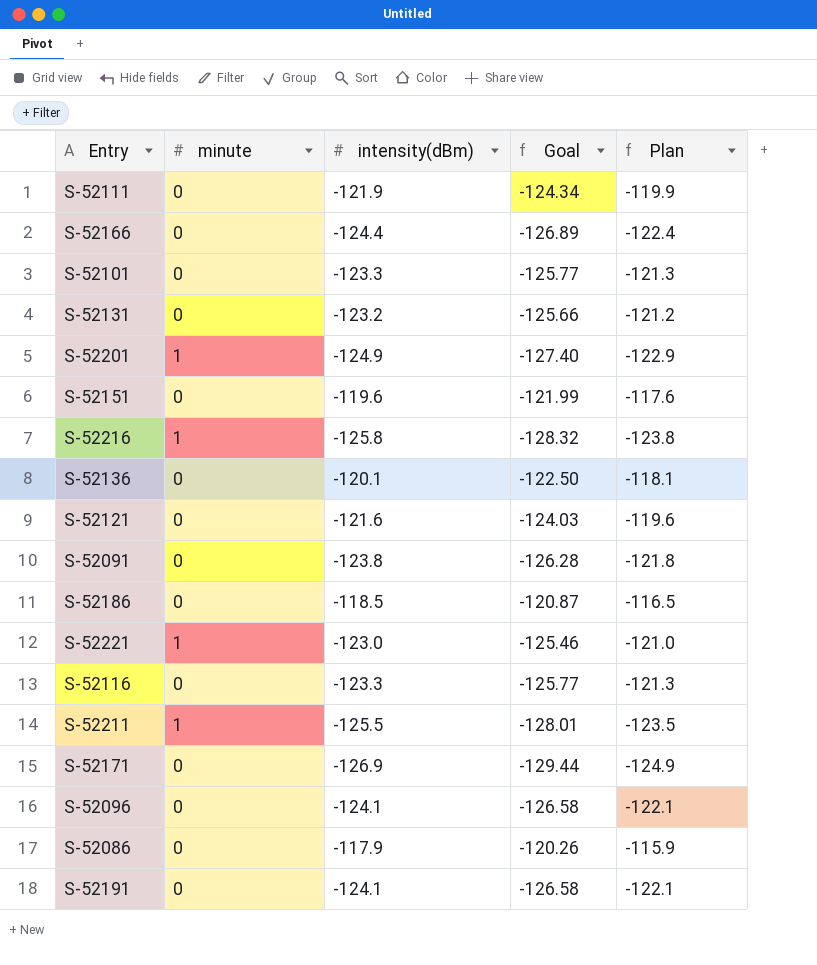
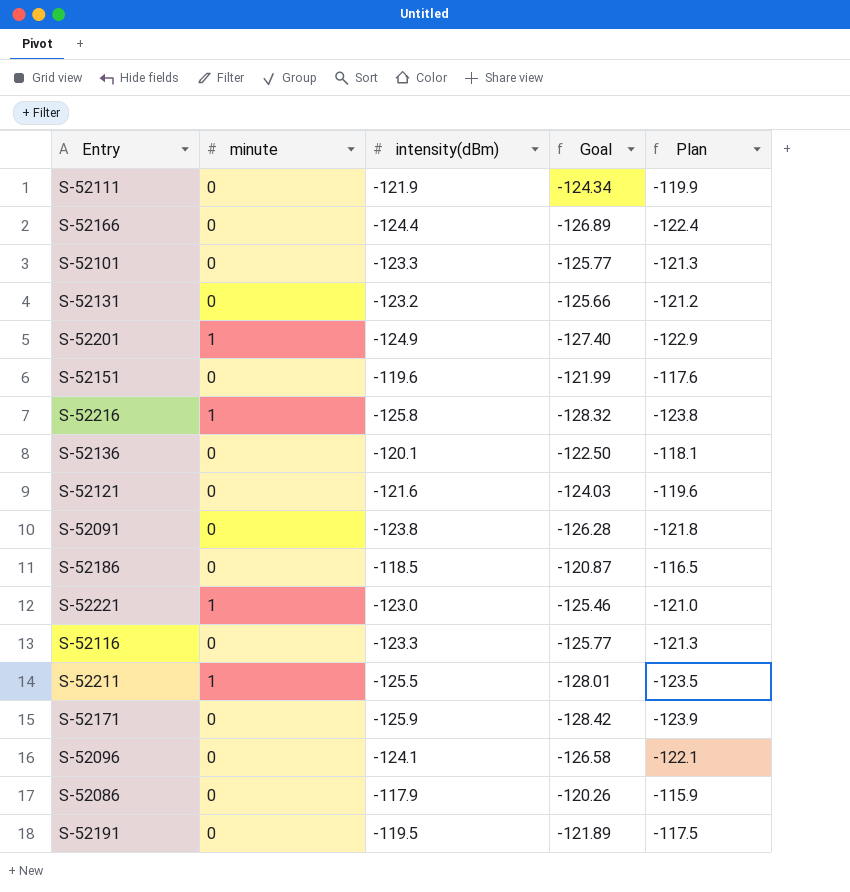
S-52171 | intensity(dBm): -126.9 -> -125.9
S-52171 | Goal: -129.44 -> -128.42
S-52171 | Plan: -124.9 -> -123.9
S-52191 | intensity(dBm): -124.1 -> -119.5
S-52191 | Goal: -126.58 -> -121.89
S-52191 | Plan: -122.1 -> -117.5

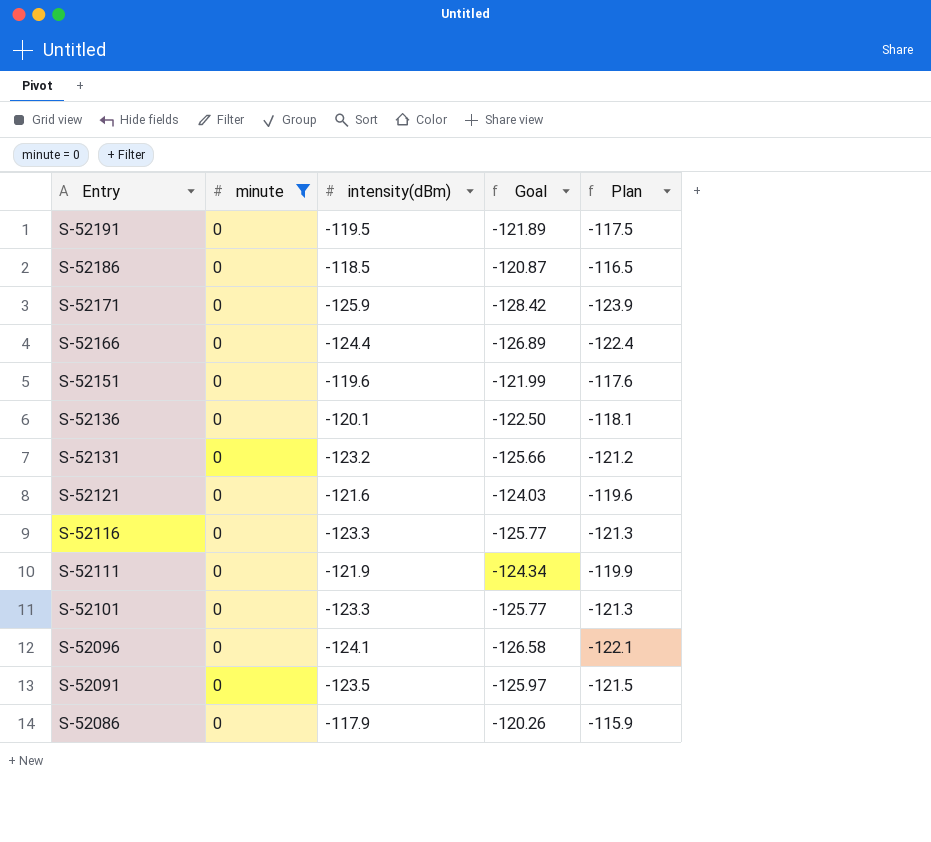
filter: none -> minute = 0
row order: none -> Entry descending
S-52091 | intensity(dBm): -123.8 -> -123.5
S-52091 | Goal: -126.28 -> -125.97
S-52091 | Plan: -121.8 -> -121.5

